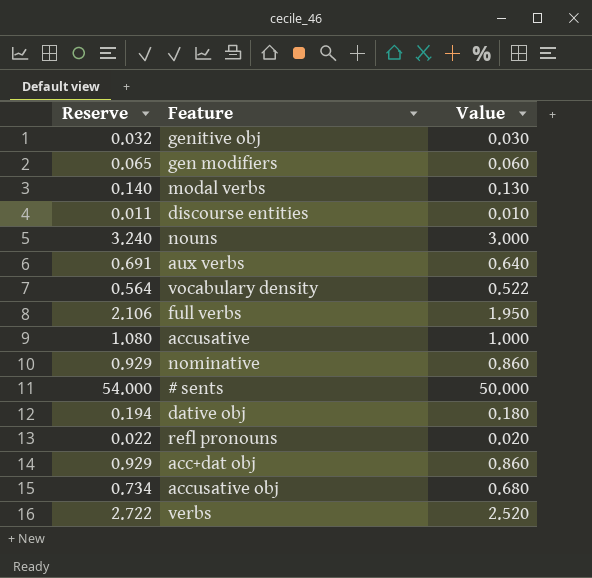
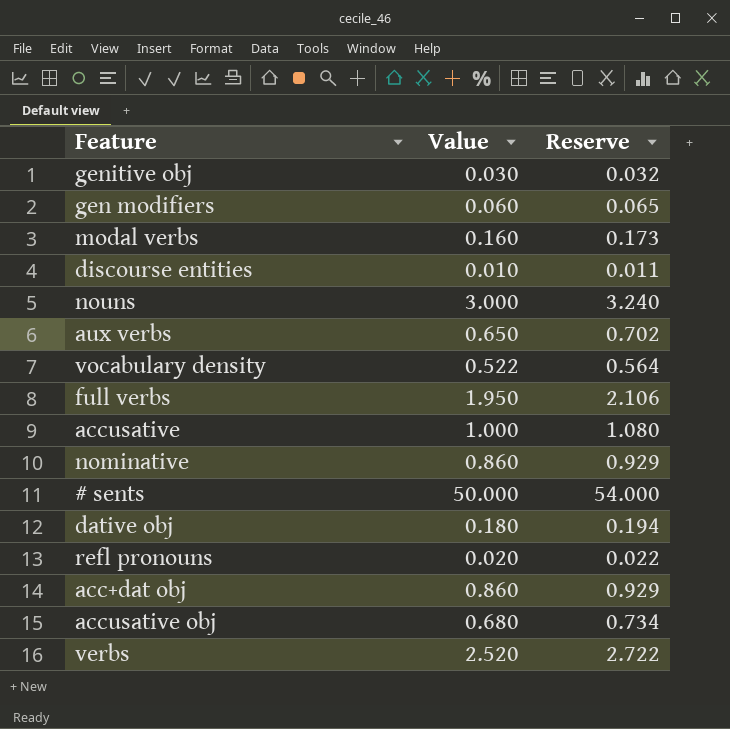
column Reserve | position: 1 -> 3
modal verbs | Value: 0.130 -> 0.160
modal verbs | Reserve: 0.140 -> 0.173
aux verbs | Value: 0.640 -> 0.650
aux verbs | Reserve: 0.691 -> 0.702

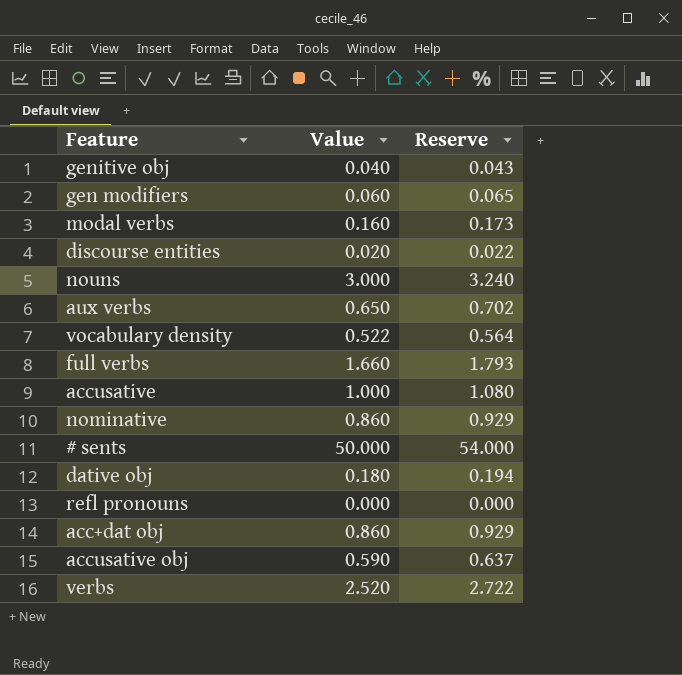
genitive obj | Value: 0.030 -> 0.040
genitive obj | Reserve: 0.032 -> 0.043
discourse entities | Value: 0.010 -> 0.020
discourse entities | Reserve: 0.011 -> 0.022
full verbs | Value: 1.950 -> 1.660
full verbs | Reserve: 2.106 -> 1.793
refl pronouns | Value: 0.020 -> 0.000
refl pronouns | Reserve: 0.022 -> 0.000
accusative obj | Value: 0.680 -> 0.590
accusative obj | Reserve: 0.734 -> 0.637

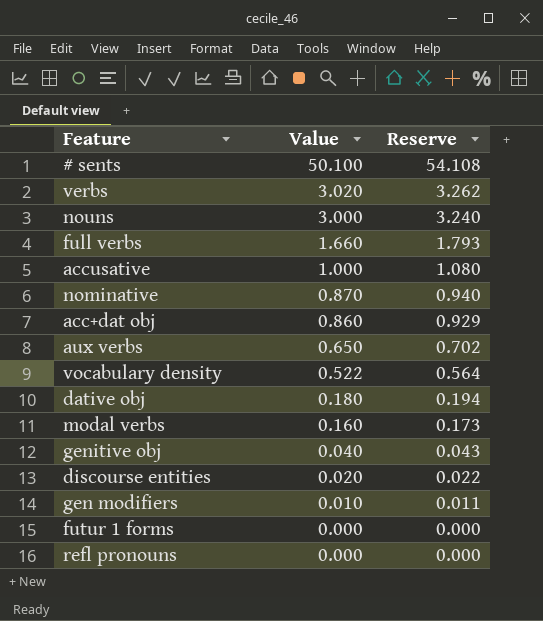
row order: none -> Value descending
row accusative obj: 0.590 | 0.637 -> none
# sents | Value: 50.000 -> 50.100
# sents | Reserve: 54.000 -> 54.108
verbs | Value: 2.520 -> 3.020
verbs | Reserve: 2.722 -> 3.262
nominative | Value: 0.860 -> 0.870
nominative | Reserve: 0.929 -> 0.940
gen modifiers | Value: 0.060 -> 0.010
gen modifiers | Reserve: 0.065 -> 0.011
row futur 1 forms: none -> 0.000 | 0.000

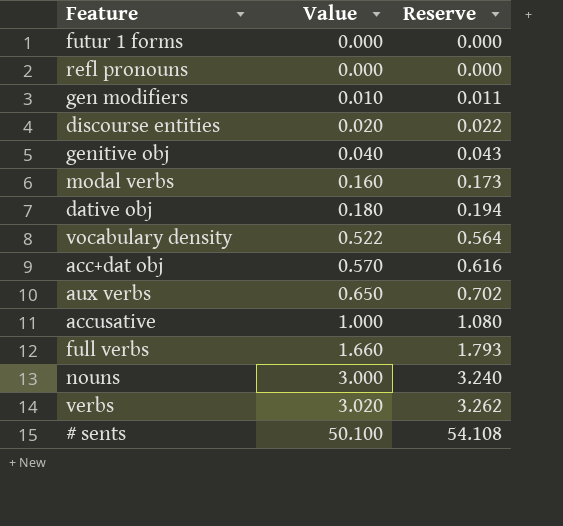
row order: Value descending -> Value ascending
row nominative: 0.870 | 0.940 -> none
acc+dat obj | Value: 0.860 -> 0.570
acc+dat obj | Reserve: 0.929 -> 0.616

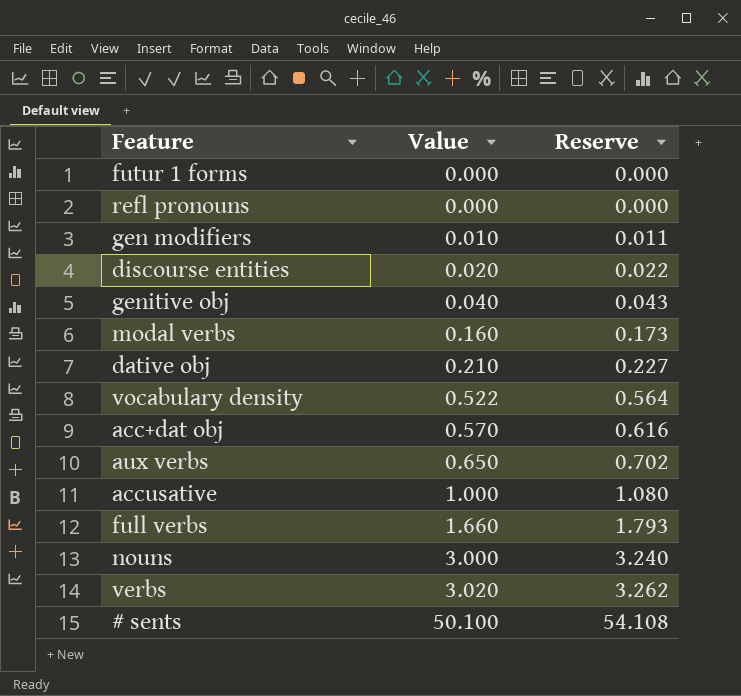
dative obj | Value: 0.180 -> 0.210
dative obj | Reserve: 0.194 -> 0.227

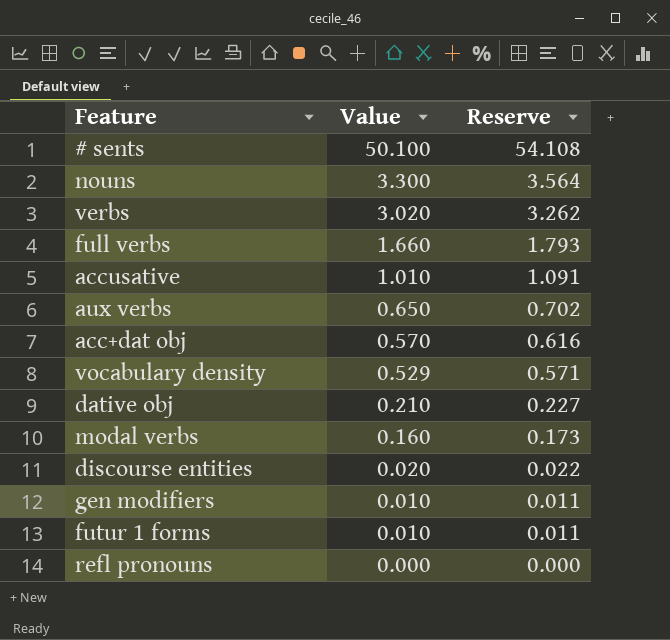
row order: Value ascending -> Value descending
row genitive obj: 0.040 | 0.043 -> none
nouns | Value: 3.000 -> 3.300
nouns | Reserve: 3.240 -> 3.564
accusative | Value: 1.000 -> 1.010
accusative | Reserve: 1.080 -> 1.091
vocabulary density | Value: 0.522 -> 0.529
vocabulary density | Reserve: 0.564 -> 0.571
futur 1 forms | Value: 0.000 -> 0.010
futur 1 forms | Reserve: 0.000 -> 0.011

